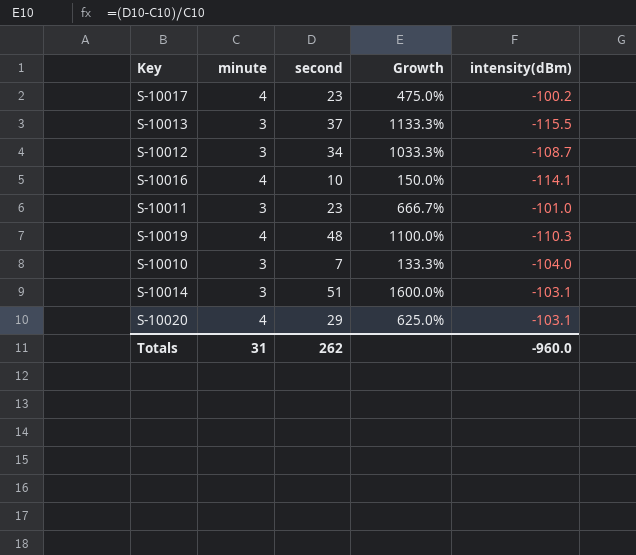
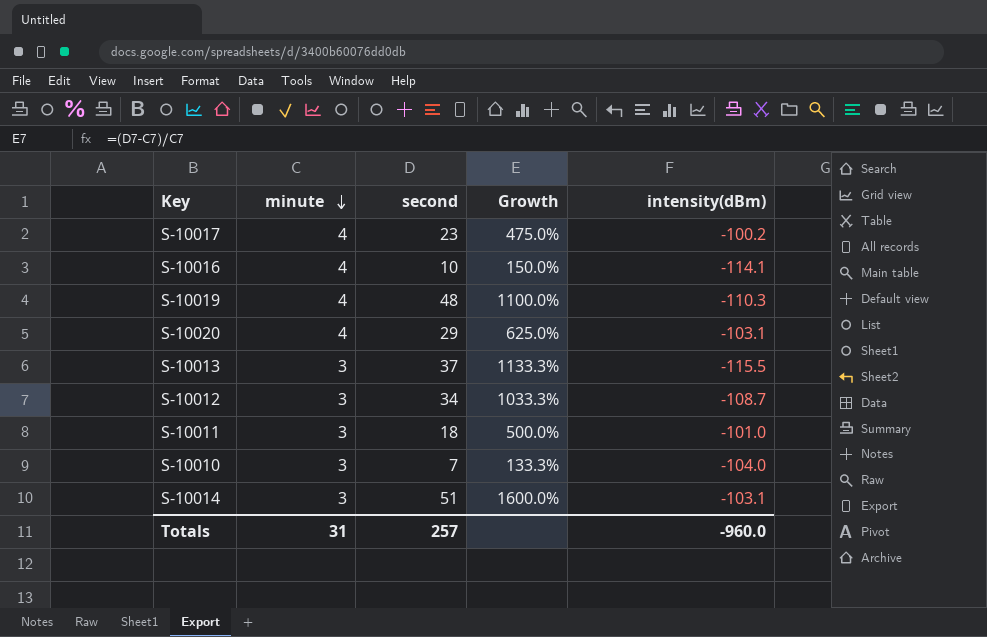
row order: none -> minute descending
S-10011 | second: 23 -> 18
S-10011 | Growth: 666.7% -> 500.0%
Totals | second: 262 -> 257

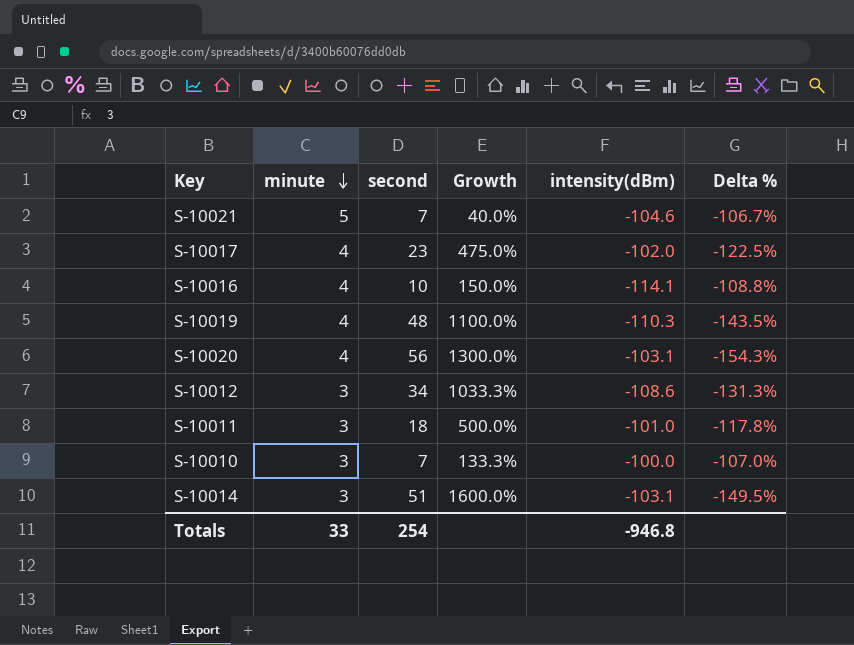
column Delta % | formula: none -> ([second] - [intensity(dBm)]) / [intensity(dBm)]
row S-10013: 3 | 37 | 1133.3% | -115.5 -> none
row S-10021: none -> 5 | 7 | 40.0% | -104.6 | -106.7%
S-10017 | intensity(dBm): -100.2 -> -102.0
S-10020 | second: 29 -> 56
S-10020 | Growth: 625.0% -> 1300.0%
S-10012 | intensity(dBm): -108.7 -> -108.6
S-10010 | intensity(dBm): -104.0 -> -100.0
Totals | minute: 31 -> 33
Totals | second: 257 -> 254
Totals | intensity(dBm): -960.0 -> -946.8

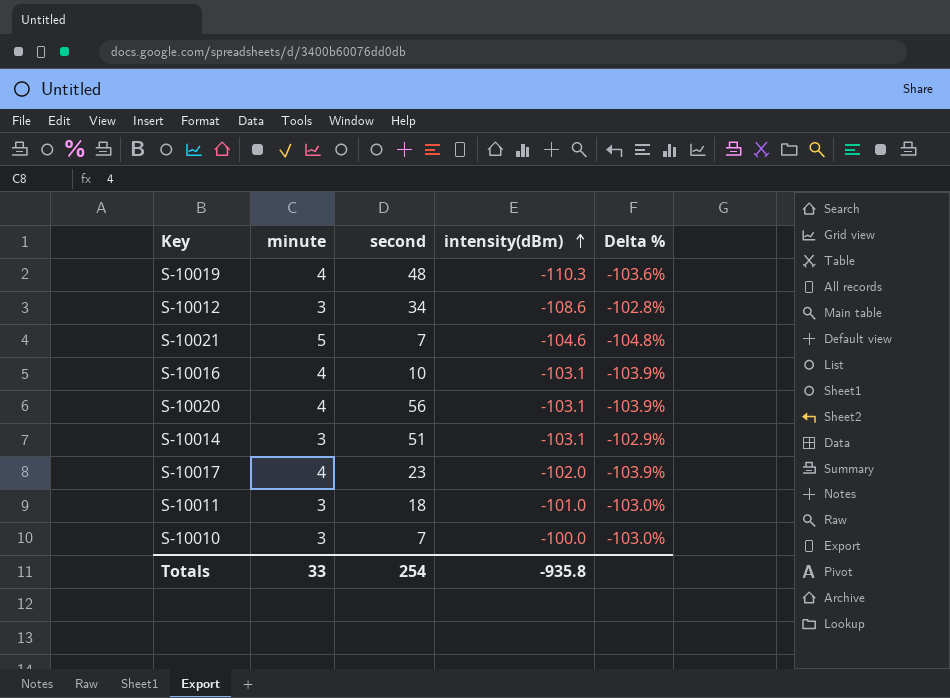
row order: minute descending -> intensity(dBm) ascending
column Growth | formula: ([second] - [minute]) / [minute] -> none
column Delta % | formula: ([second] - [intensity(dBm)]) / [intensity(dBm)] -> ([minute] - [intensity(dBm)]) / [intensity(dBm)]
S-10016 | intensity(dBm): -114.1 -> -103.1
Totals | intensity(dBm): -946.8 -> -935.8

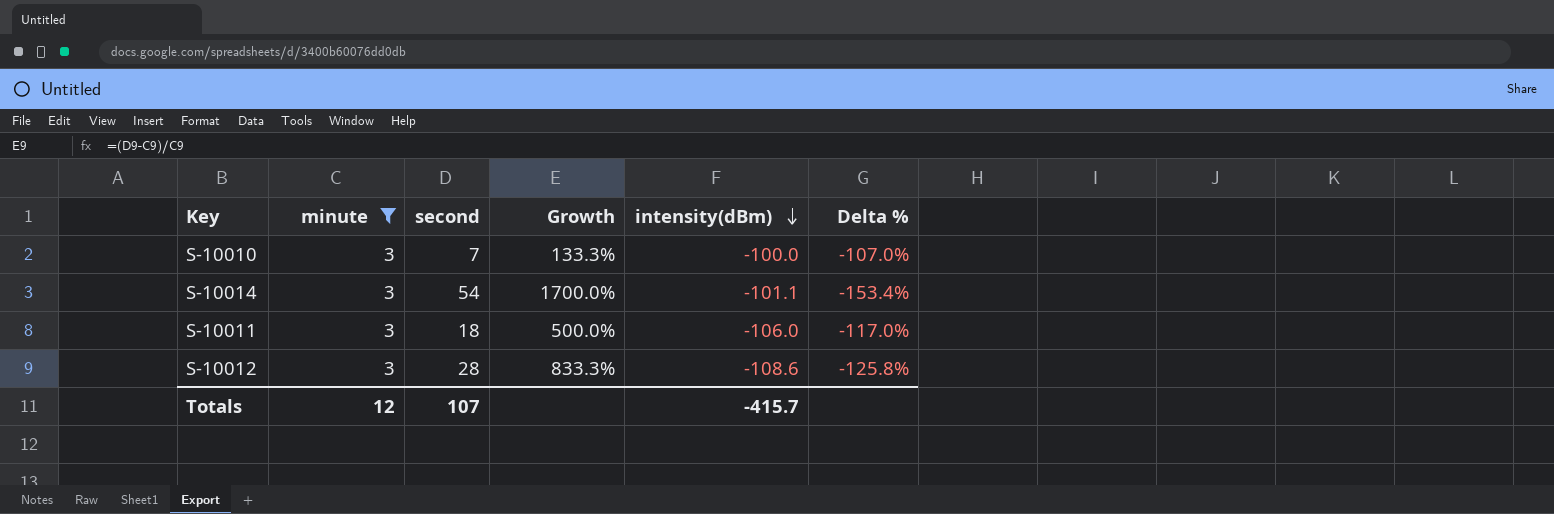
filter: none -> minute = 3
row order: intensity(dBm) ascending -> intensity(dBm) descending
column Growth | formula: none -> ([second] - [minute]) / [minute]
column Delta % | formula: ([minute] - [intensity(dBm)]) / [intensity(dBm)] -> ([second] - [intensity(dBm)]) / [intensity(dBm)]
S-10014 | second: 51 -> 54
S-10014 | intensity(dBm): -103.1 -> -101.1
S-10011 | intensity(dBm): -101.0 -> -106.0
S-10012 | second: 34 -> 28
Totals | minute: 33 -> 12
Totals | second: 254 -> 107
Totals | intensity(dBm): -935.8 -> -415.7

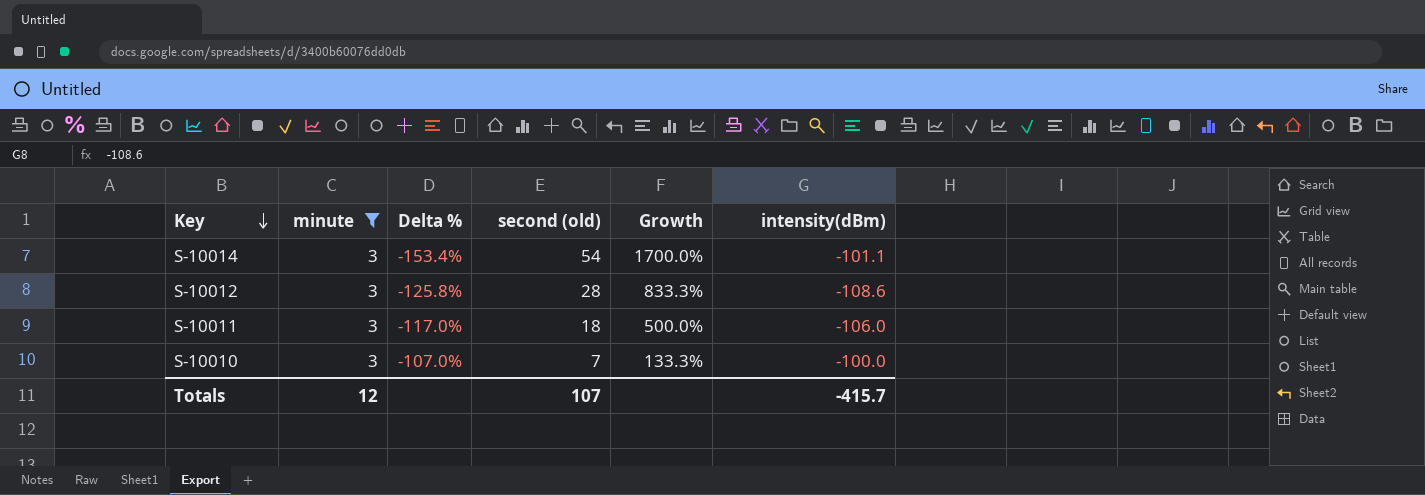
row order: intensity(dBm) descending -> Key descending
column Delta % | position: 6 -> 3
column name: second -> second (old)

